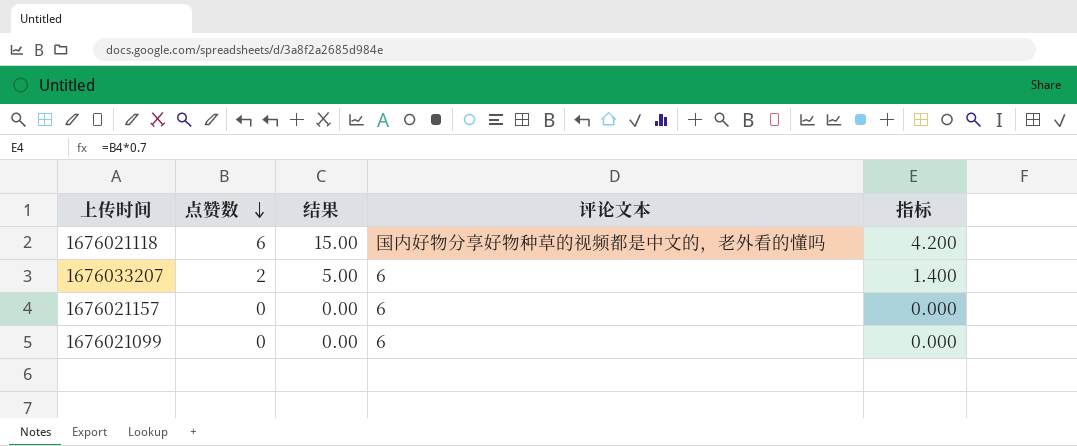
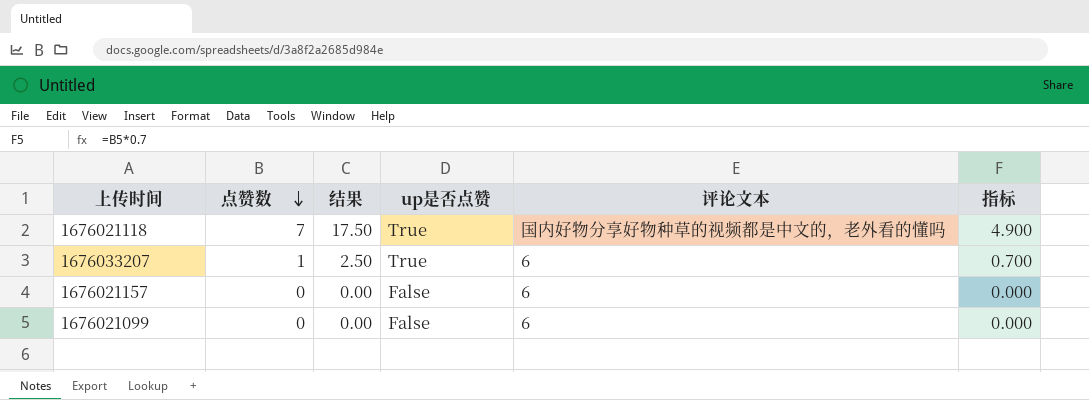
column up是否点赞 | position: none -> 4
1676021118 | 点赞数: 6 -> 7
1676021118 | 结果: 15.00 -> 17.50
1676021118 | 指标: 4.200 -> 4.900
1676033207 | 点赞数: 2 -> 1
1676033207 | 结果: 5.00 -> 2.50
1676033207 | 指标: 1.400 -> 0.700

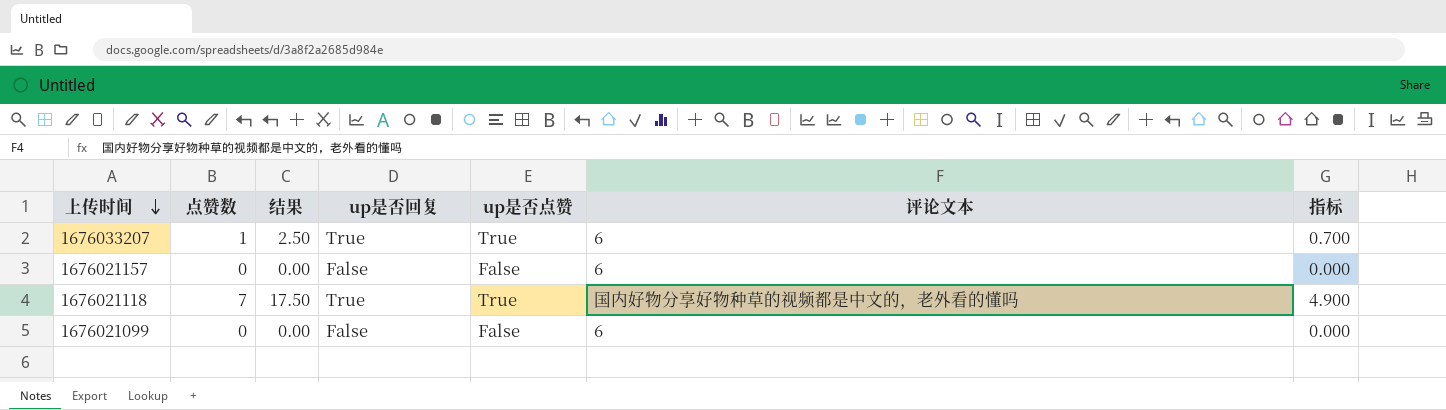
row order: 点赞数 descending -> 上传时间 descending
column up是否回复 | position: none -> 4

